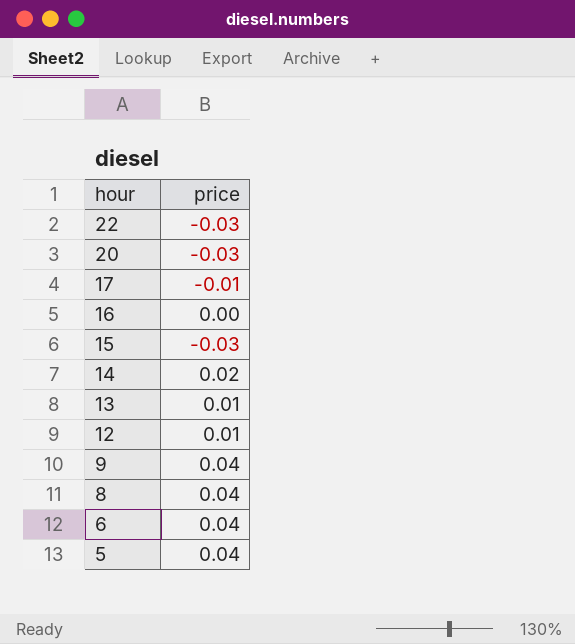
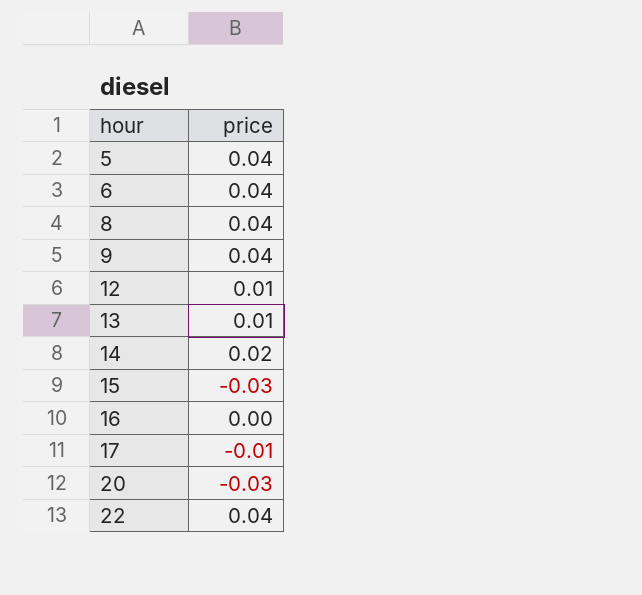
row order: hour descending -> hour ascending
22 | price: -0.03 -> 0.04

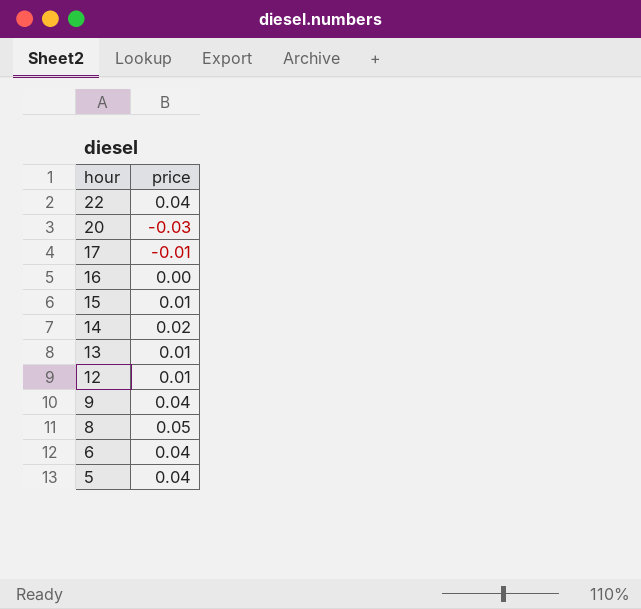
row order: hour ascending -> hour descending
15 | price: -0.03 -> 0.01
8 | price: 0.04 -> 0.05

